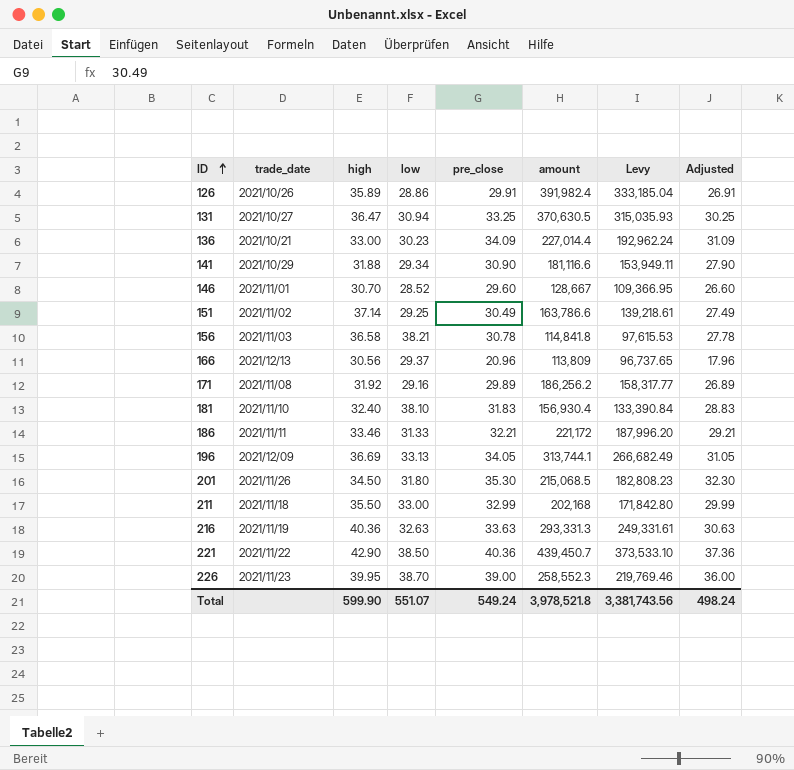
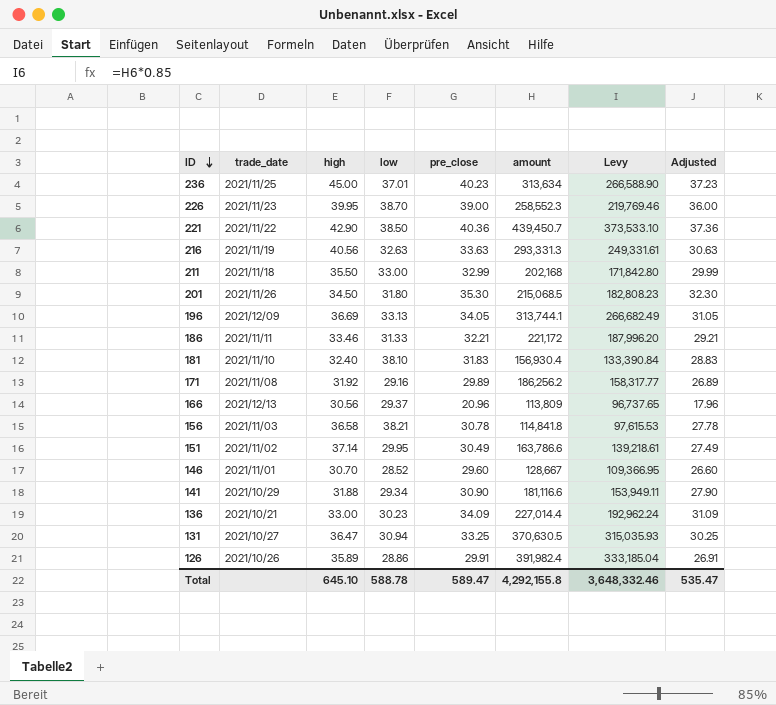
row order: ID ascending -> ID descending
row 236: none -> 2021/11/25 | 45.00 | 37.01 | 40.23 | 313,634 | 266,588.90 | 37.23
216 | high: 40.36 -> 40.56
151 | low: 29.25 -> 29.95
Total | high: 599.90 -> 645.10
Total | low: 551.07 -> 588.78
Total | pre_close: 549.24 -> 589.47
Total | amount: 3,978,521.8 -> 4,292,155.8
Total | Levy: 3,381,743.56 -> 3,648,332.46
Total | Adjusted: 498.24 -> 535.47

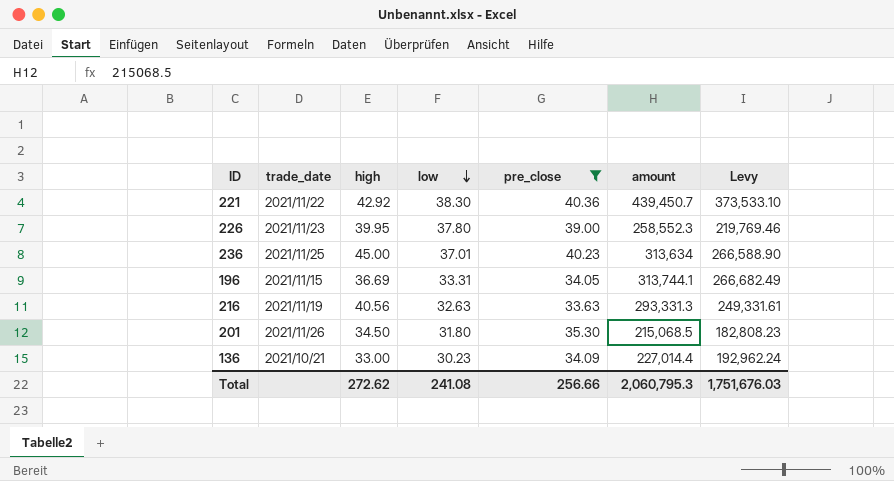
filter: none -> pre_close >= 33.63
row order: ID descending -> low descending
column Adjusted | formula: [pre_close] - 3 -> none
221 | high: 42.90 -> 42.92
221 | low: 38.50 -> 38.30
226 | low: 38.70 -> 37.80
196 | trade_date: 2021/12/09 -> 2021/11/15
196 | low: 33.13 -> 33.31
Total | high: 645.10 -> 272.62
Total | low: 588.78 -> 241.08
Total | pre_close: 589.47 -> 256.66
Total | amount: 4,292,155.8 -> 2,060,795.3
Total | Levy: 3,648,332.46 -> 1,751,676.03

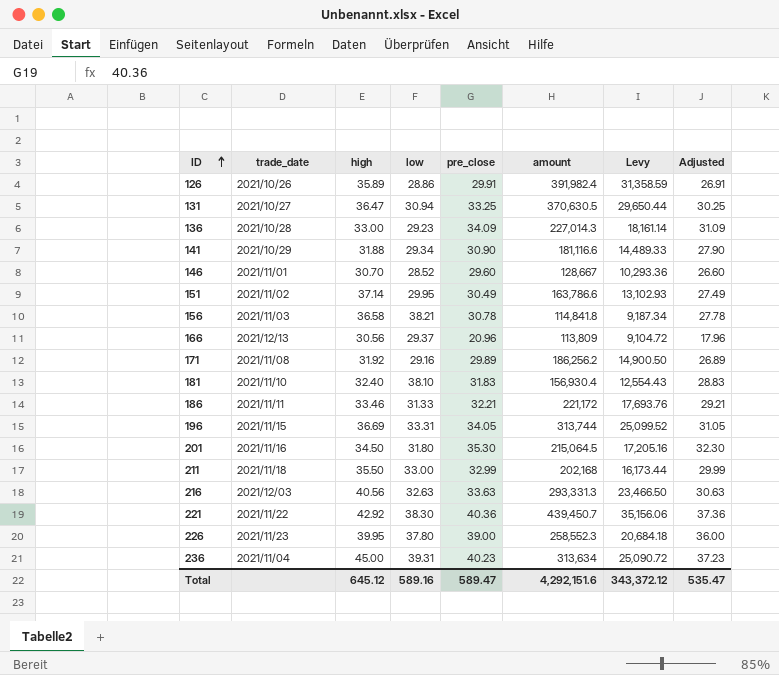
filter: pre_close >= 33.63 -> none
row order: low descending -> ID ascending
column Levy | formula: [amount] * 0.85 -> [amount] * 0.08
column Adjusted | formula: none -> [pre_close] - 3
136 | trade_date: 2021/10/21 -> 2021/10/28
136 | low: 30.23 -> 29.23
136 | amount: 227,014.4 -> 227,014.3
196 | amount: 313,744.1 -> 313,744
201 | trade_date: 2021/11/26 -> 2021/11/16
201 | amount: 215,068.5 -> 215,064.5
216 | trade_date: 2021/11/19 -> 2021/12/03
236 | trade_date: 2021/11/25 -> 2021/11/04
236 | low: 37.01 -> 39.31
Total | high: 272.62 -> 645.12
Total | low: 241.08 -> 589.16
Total | pre_close: 256.66 -> 589.47
Total | amount: 2,060,795.3 -> 4,292,151.6
Total | Levy: 1,751,676.03 -> 343,372.12

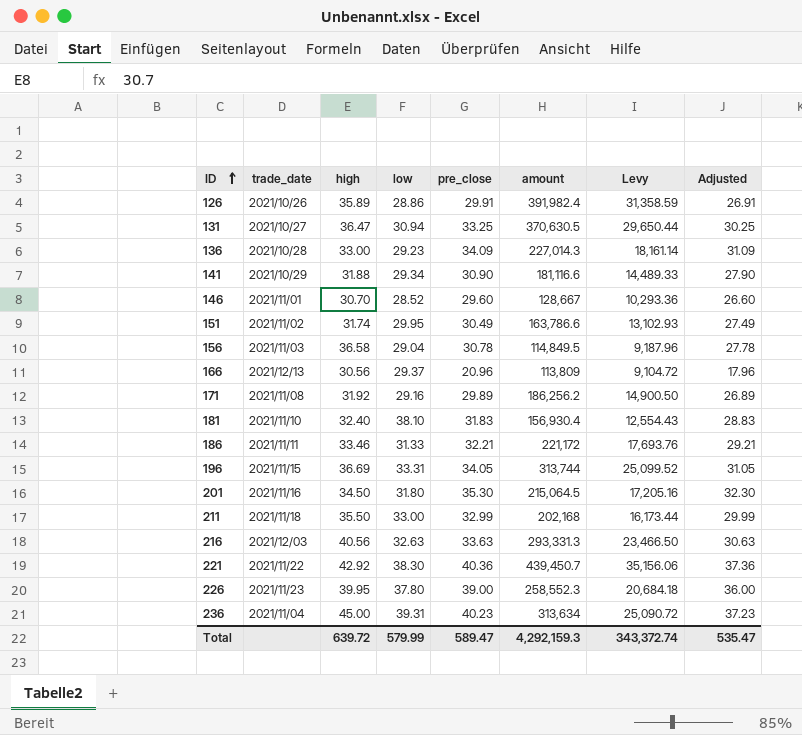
151 | high: 37.14 -> 31.74
156 | low: 38.21 -> 29.04
156 | amount: 114,841.8 -> 114,849.5
156 | Levy: 9,187.34 -> 9,187.96
Total | high: 645.12 -> 639.72
Total | low: 589.16 -> 579.99
Total | amount: 4,292,151.6 -> 4,292,159.3
Total | Levy: 343,372.12 -> 343,372.74

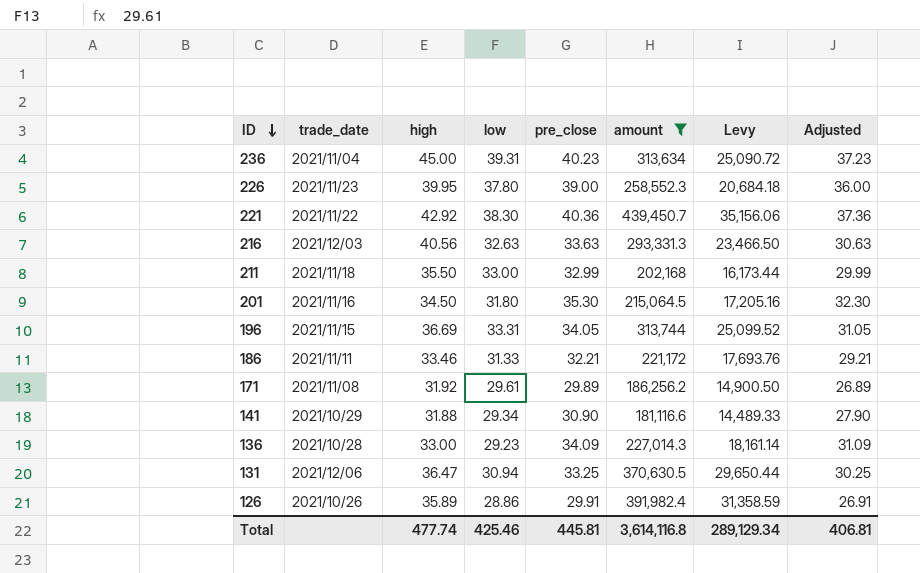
filter: none -> amount >= 181,116.6
row order: ID ascending -> ID descending
171 | low: 29.16 -> 29.61
131 | trade_date: 2021/10/27 -> 2021/12/06
Total | high: 639.72 -> 477.74
Total | low: 579.99 -> 425.46
Total | pre_close: 589.47 -> 445.81
Total | amount: 4,292,159.3 -> 3,614,116.8
Total | Levy: 343,372.74 -> 289,129.34
Total | Adjusted: 535.47 -> 406.81

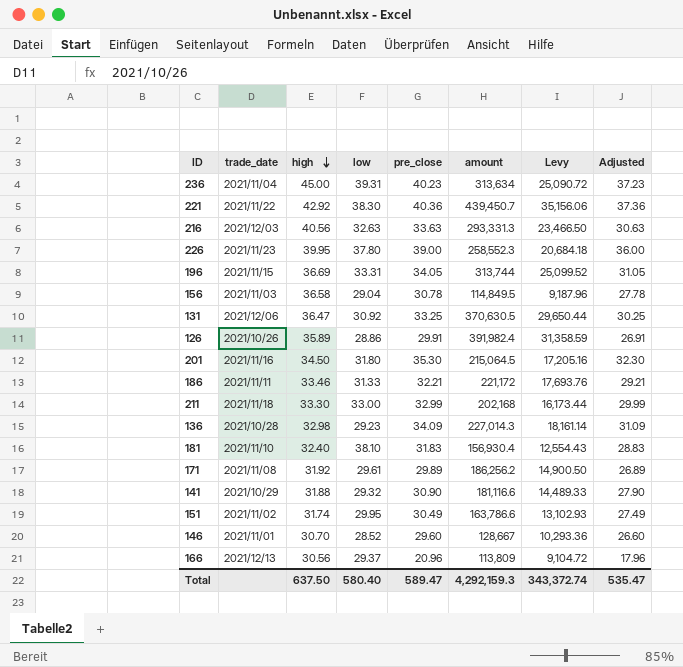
filter: amount >= 181,116.6 -> none
row order: ID descending -> high descending
131 | low: 30.94 -> 30.92
211 | high: 35.50 -> 33.30
136 | high: 33.00 -> 32.98
141 | low: 29.34 -> 29.32
Total | high: 477.74 -> 637.50
Total | low: 425.46 -> 580.40
Total | pre_close: 445.81 -> 589.47
Total | amount: 3,614,116.8 -> 4,292,159.3
Total | Levy: 289,129.34 -> 343,372.74
Total | Adjusted: 406.81 -> 535.47

